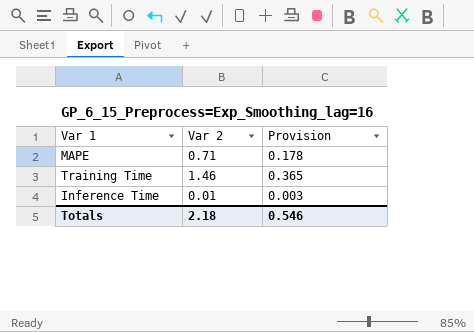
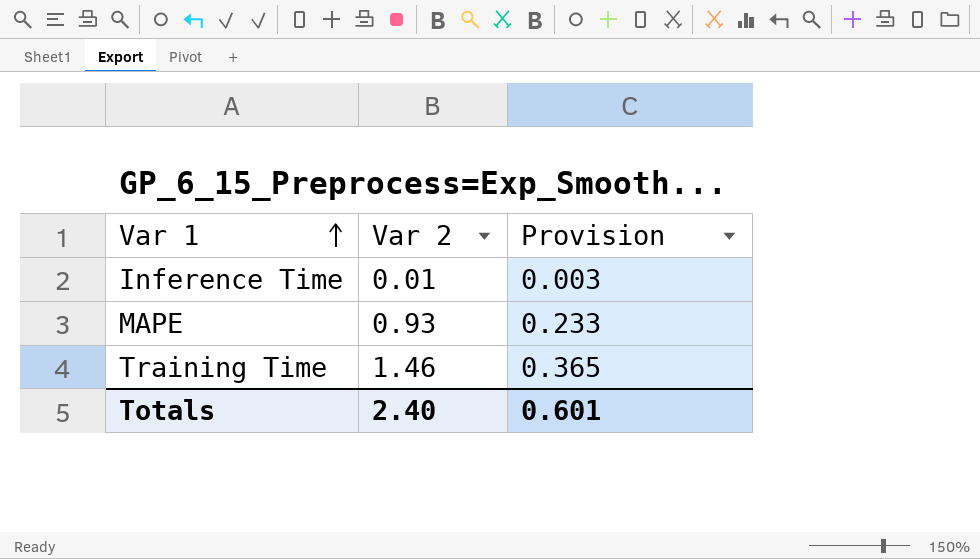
row order: none -> Var 1 ascending
MAPE | Var 2: 0.71 -> 0.93
MAPE | Provision: 0.178 -> 0.233
Totals | Var 2: 2.18 -> 2.40
Totals | Provision: 0.546 -> 0.601

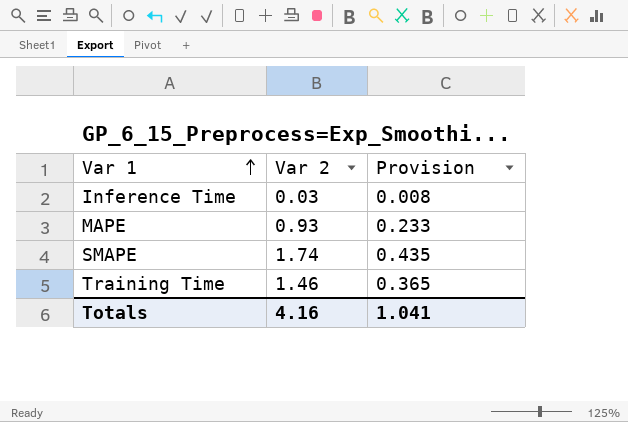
Inference Time | Var 2: 0.01 -> 0.03
Inference Time | Provision: 0.003 -> 0.008
row SMAPE: none -> 1.74 | 0.435
Totals | Var 2: 2.40 -> 4.16
Totals | Provision: 0.601 -> 1.041

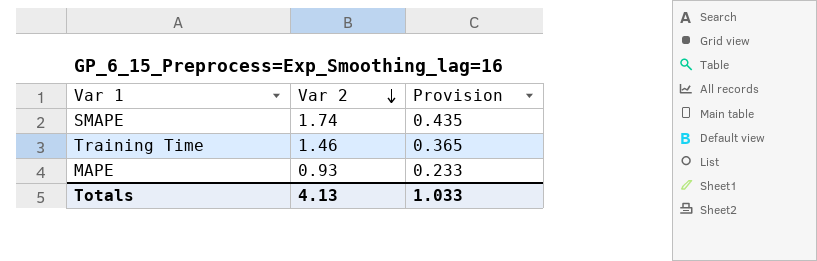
row order: Var 1 ascending -> Var 2 descending
row Inference Time: 0.03 | 0.008 -> none
Totals | Var 2: 4.16 -> 4.13
Totals | Provision: 1.041 -> 1.033

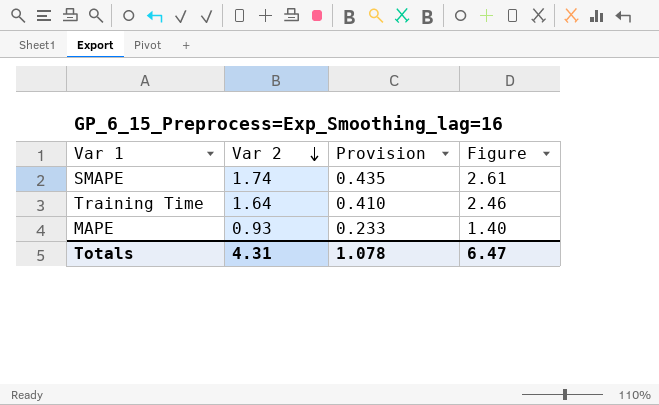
column Figure | formula: none -> [Var 2] * 1.5
Training Time | Var 2: 1.46 -> 1.64
Training Time | Provision: 0.365 -> 0.410
Totals | Var 2: 4.13 -> 4.31
Totals | Provision: 1.033 -> 1.078

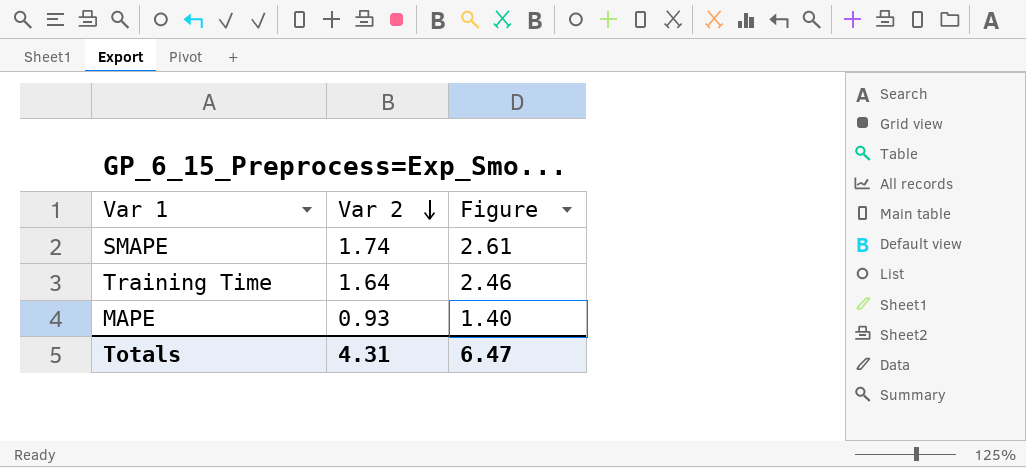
column Provision | formula: [Var 2] * 0.25 -> none

